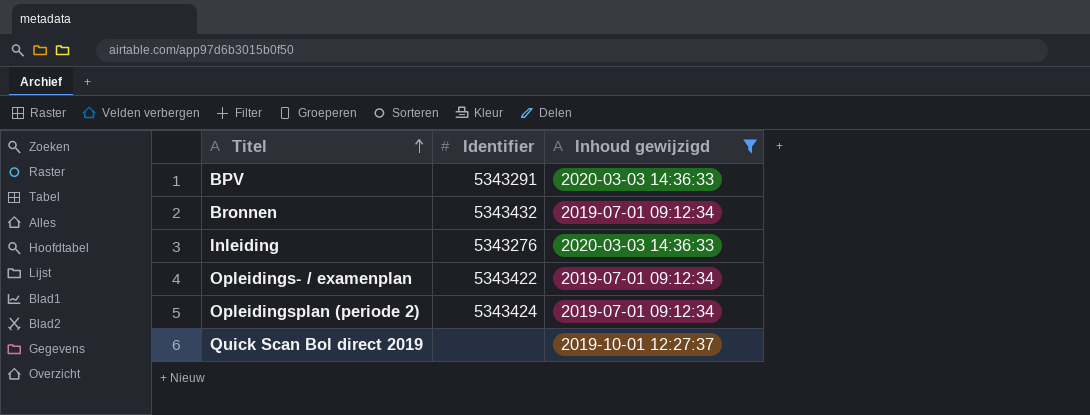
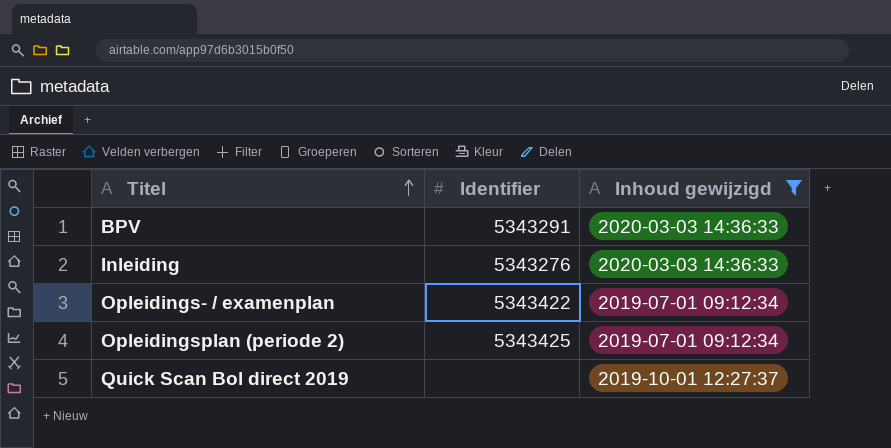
row Bronnen: 5343432 | 2019-07-01 09:12:34 -> none
Opleidingsplan (periode 2) | Identifier: 5343424 -> 5343425

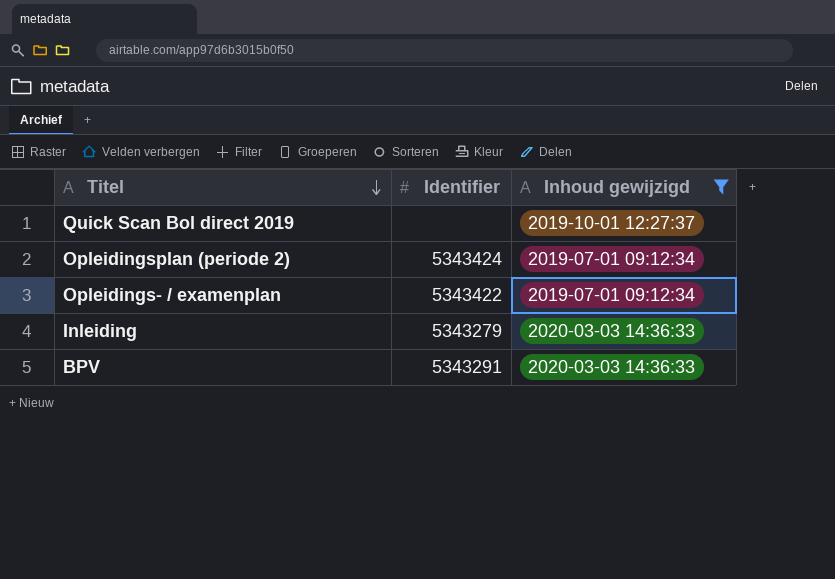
row order: Titel ascending -> Titel descending
Opleidingsplan (periode 2) | Identifier: 5343425 -> 5343424
Inleiding | Identifier: 5343276 -> 5343279

